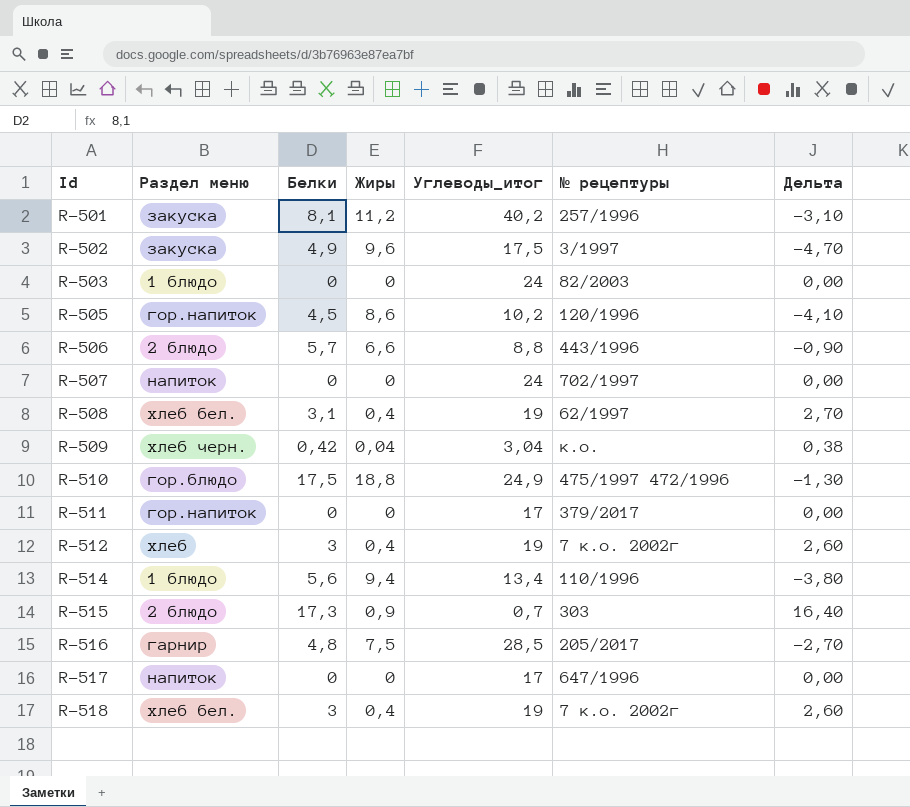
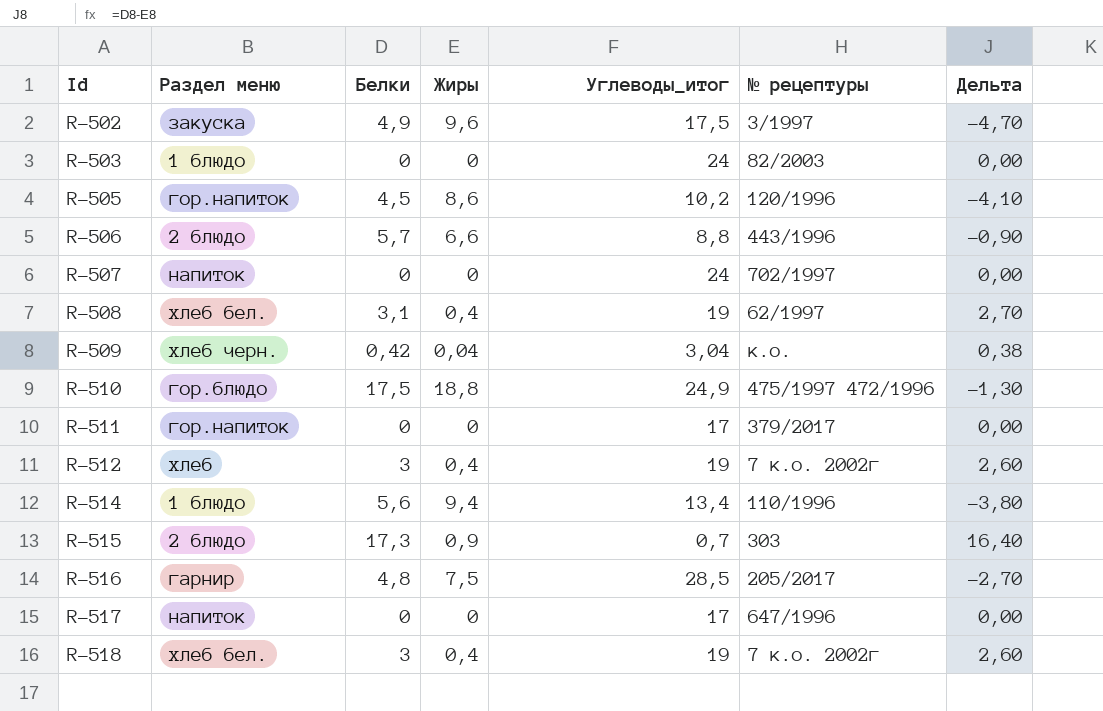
row R-501: закуска | 8,1 | 11,2 | 40,2 | 257/1996 | -3,10 -> none

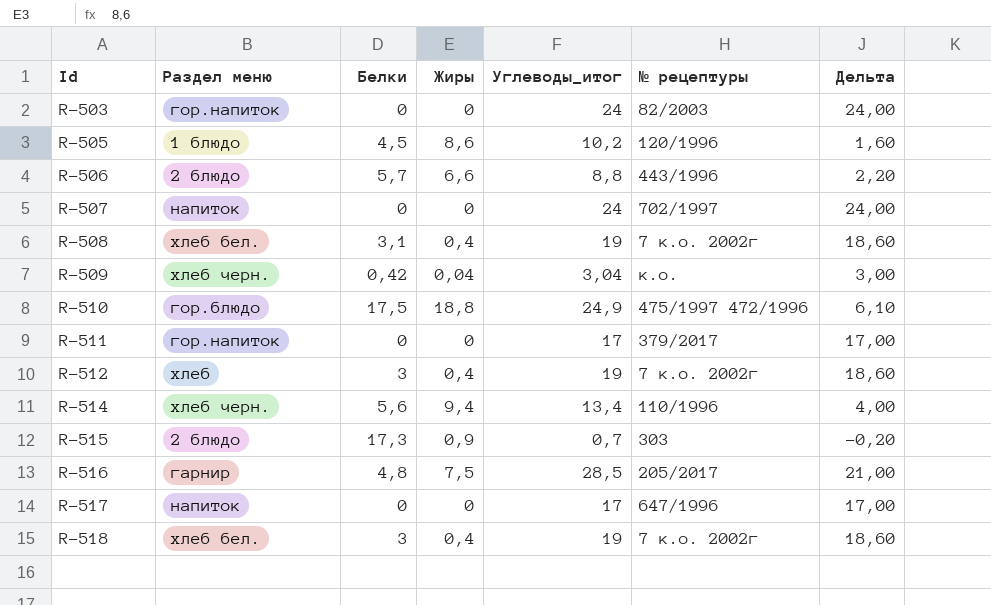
column Дельта | formula: [Белки] - [Жиры] -> [Углеводы_итог] - [Жиры]
row R-502: закуска | 4,9 | 9,6 | 17,5 | 3/1997 | -4,70 -> none
R-503 | Раздел меню: 1 блюдо -> гор.напиток
R-505 | Раздел меню: гор.напиток -> 1 блюдо
R-508 | № рецептуры: 62/1997 -> 7 к.о. 2002г
R-514 | Раздел меню: 1 блюдо -> хлеб черн.

